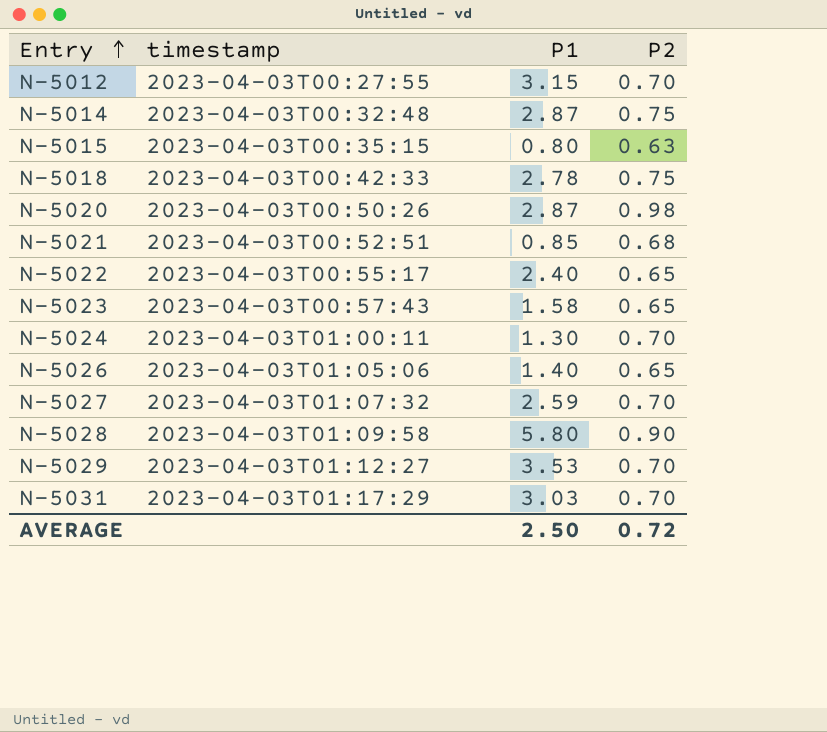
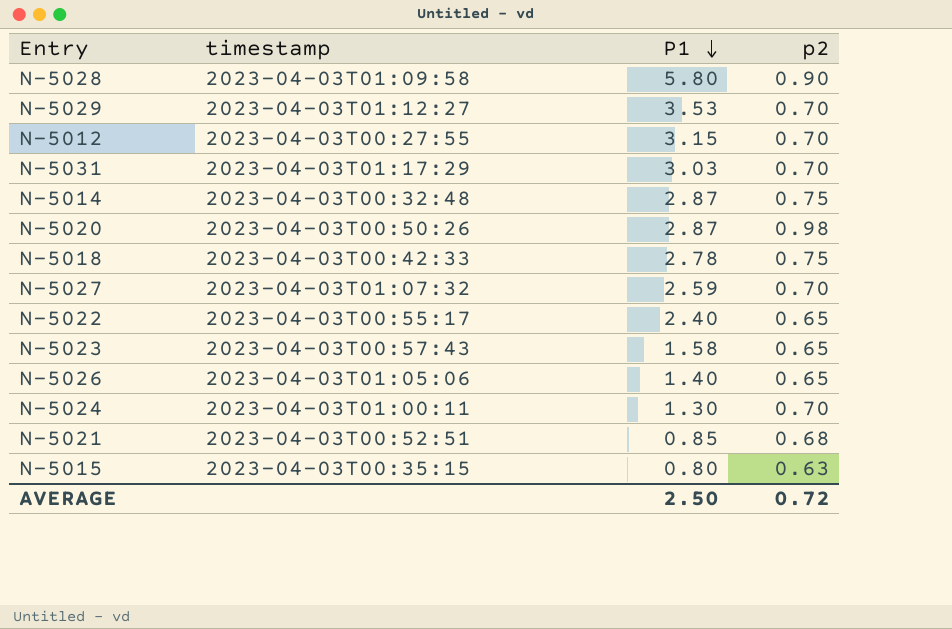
row order: Entry ascending -> P1 descending
column name: P2 -> p2

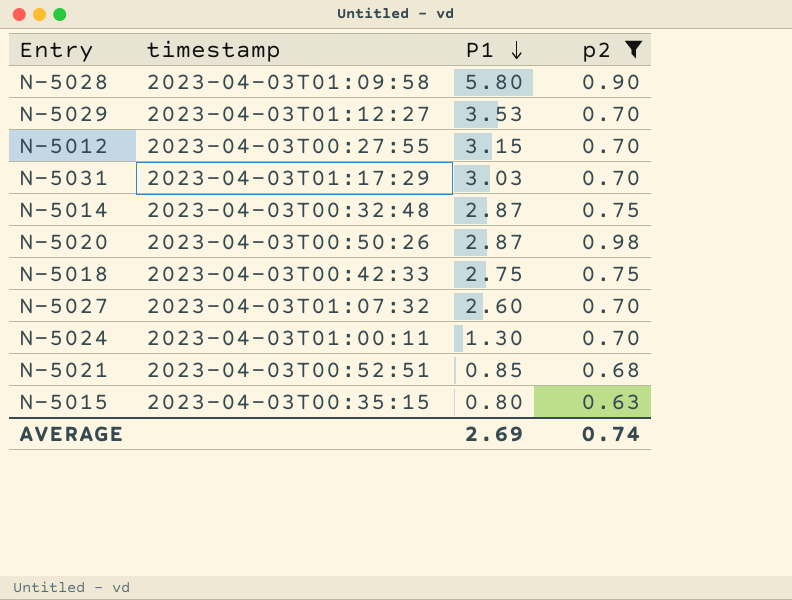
filter: none -> p2 != 0.65
N-5018 | P1: 2.78 -> 2.75
N-5027 | P1: 2.59 -> 2.60
AVERAGE | P1: 2.50 -> 2.69
AVERAGE | p2: 0.72 -> 0.74

